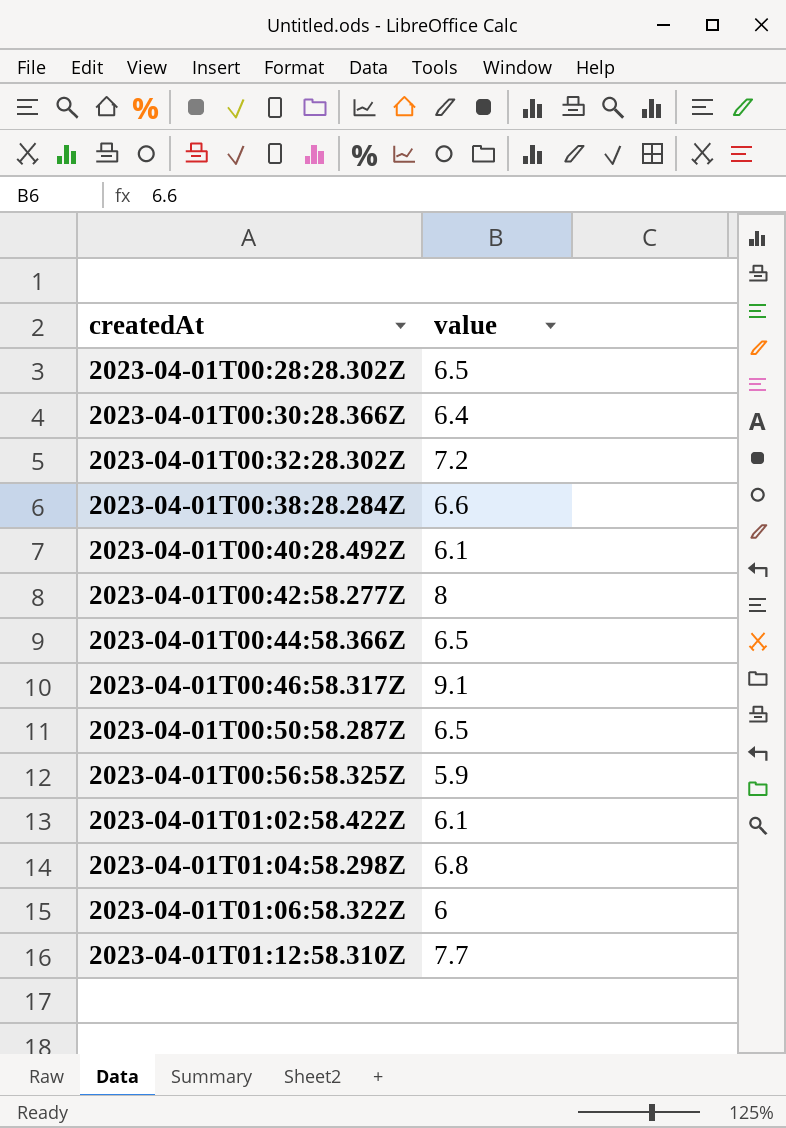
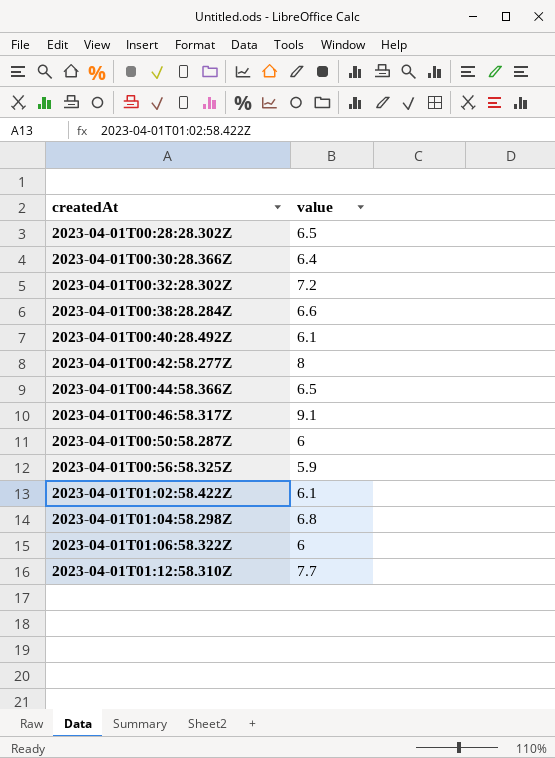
2023-04-01T00:50:58.287Z | value: 6.5 -> 6

